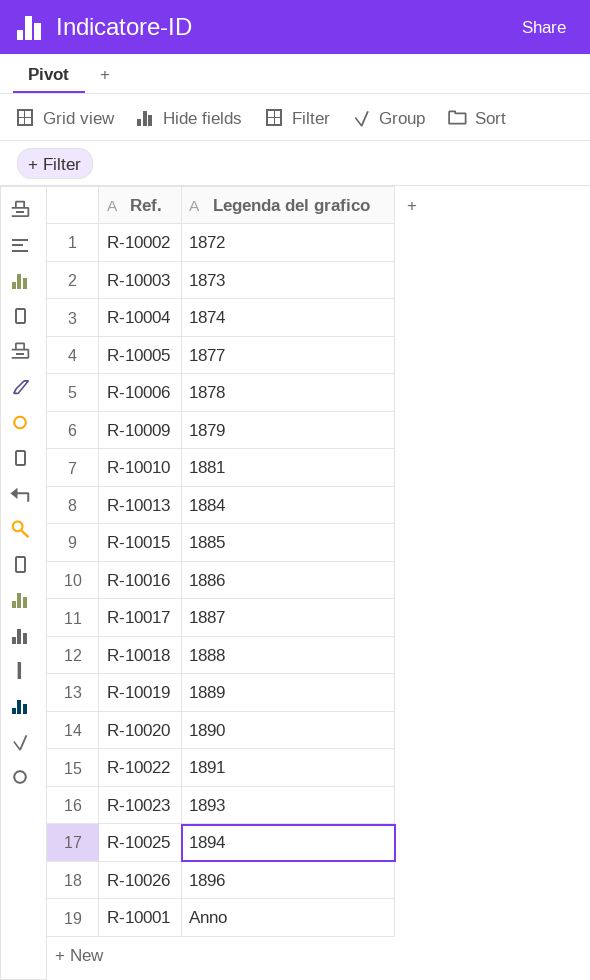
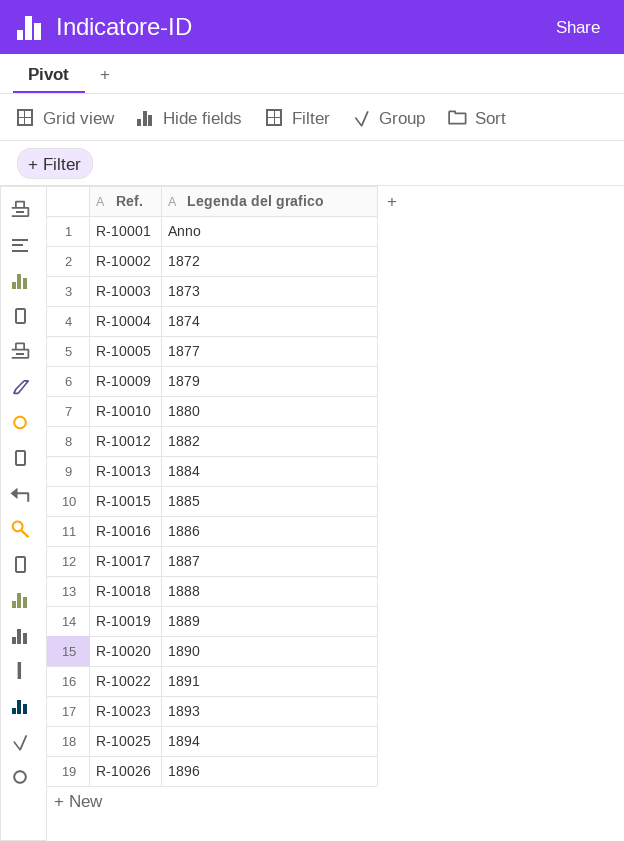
row order: Legenda del grafico ascending -> Ref. ascending
row R-10006: 1878 -> none
R-10010 | Legenda del grafico: 1881 -> 1880
row R-10012: none -> 1882

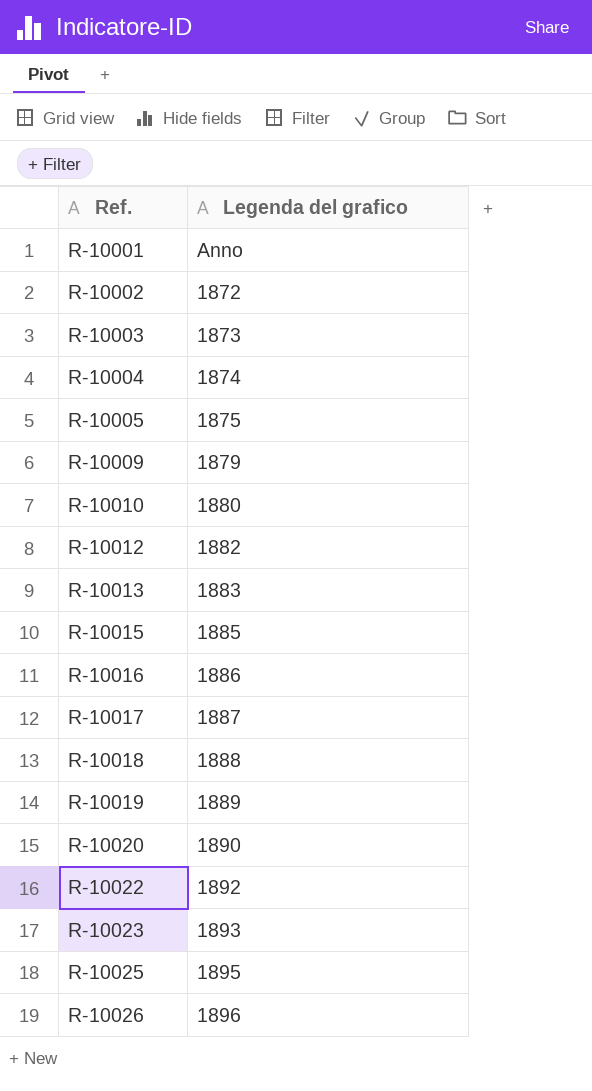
R-10005 | Legenda del grafico: 1877 -> 1875
R-10013 | Legenda del grafico: 1884 -> 1883
R-10022 | Legenda del grafico: 1891 -> 1892
R-10025 | Legenda del grafico: 1894 -> 1895

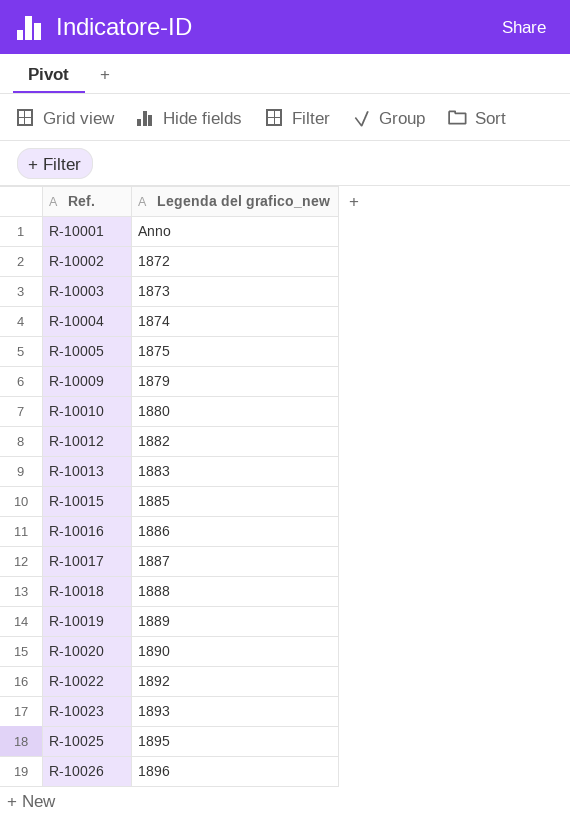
column name: Legenda del grafico -> Legenda del grafico_new

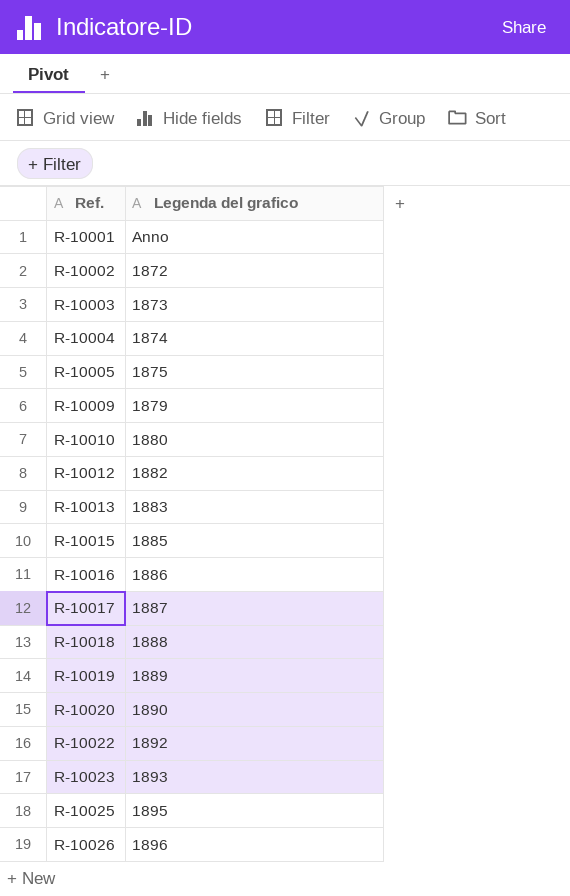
column name: Legenda del grafico_new -> Legenda del grafico

